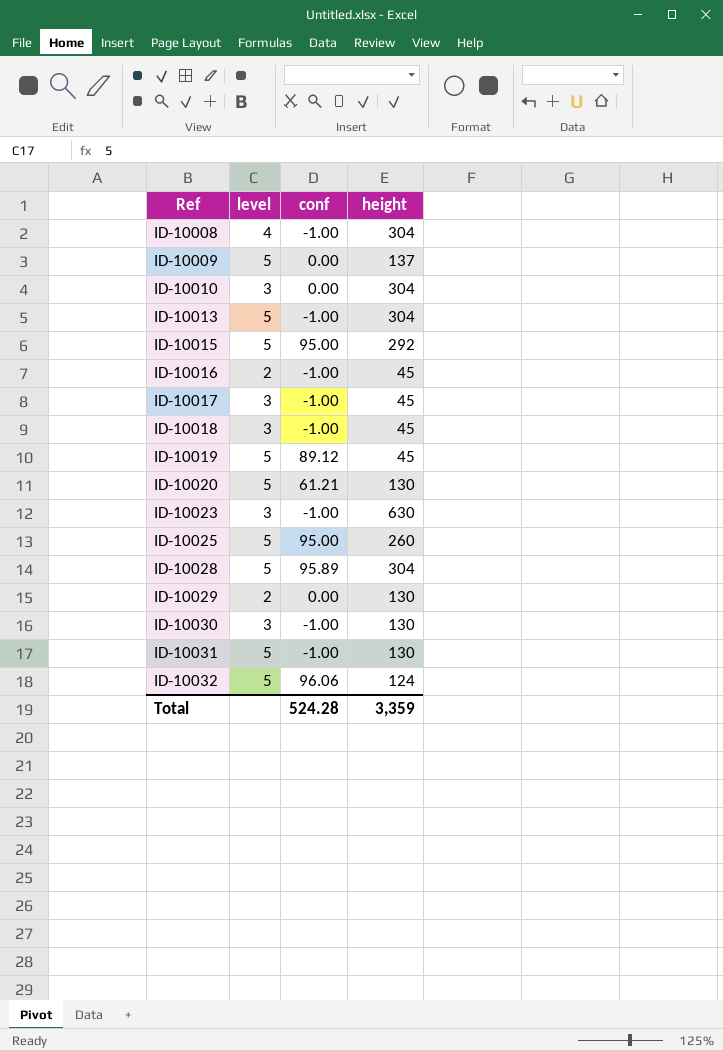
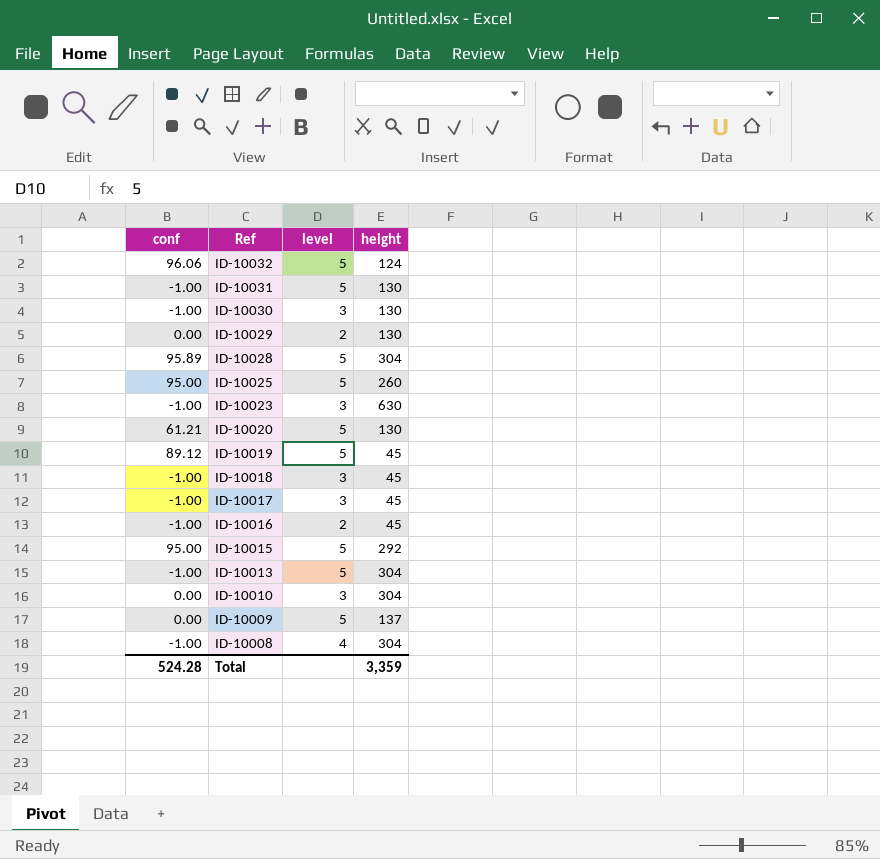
row order: Ref ascending -> Ref descending
column conf | position: 3 -> 1

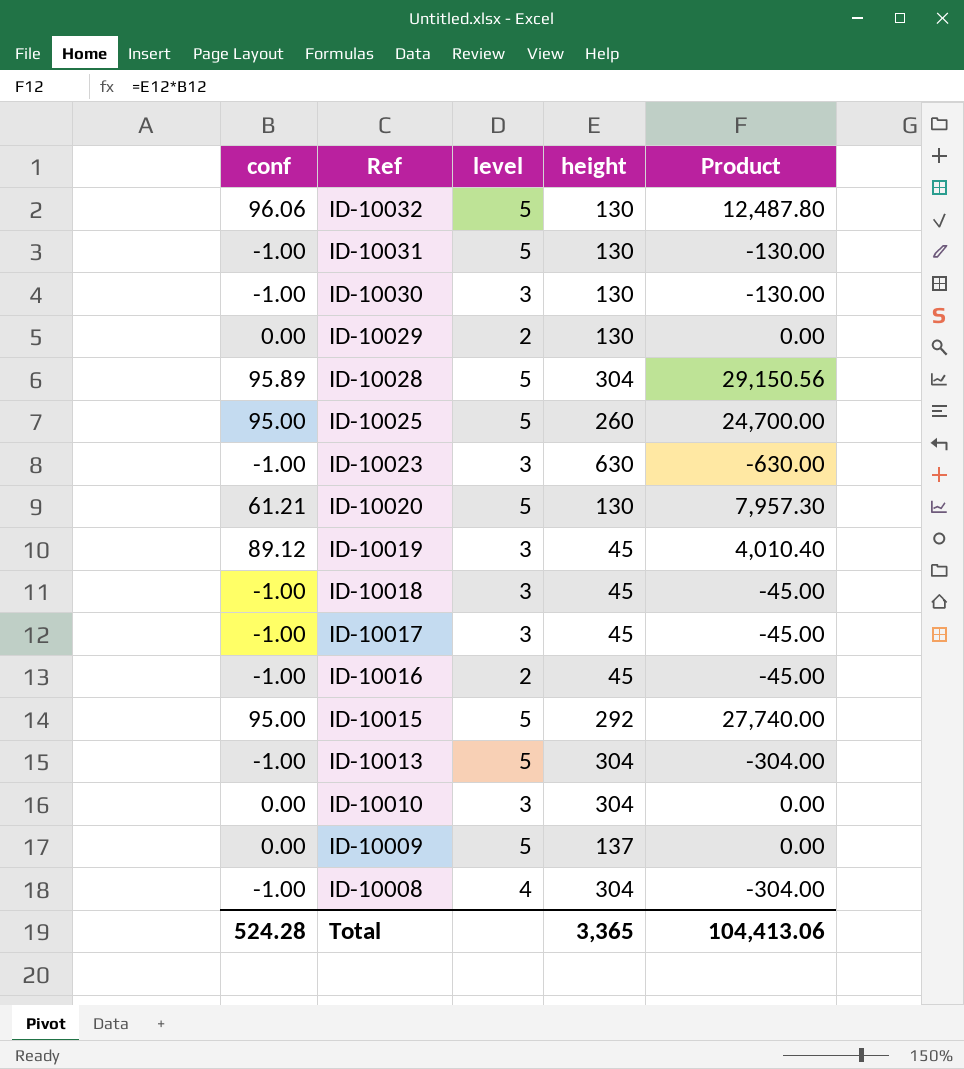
column Product | formula: none -> [conf] * [height]
ID-10032 | height: 124 -> 130
ID-10019 | level: 5 -> 3
Total | height: 3,359 -> 3,365

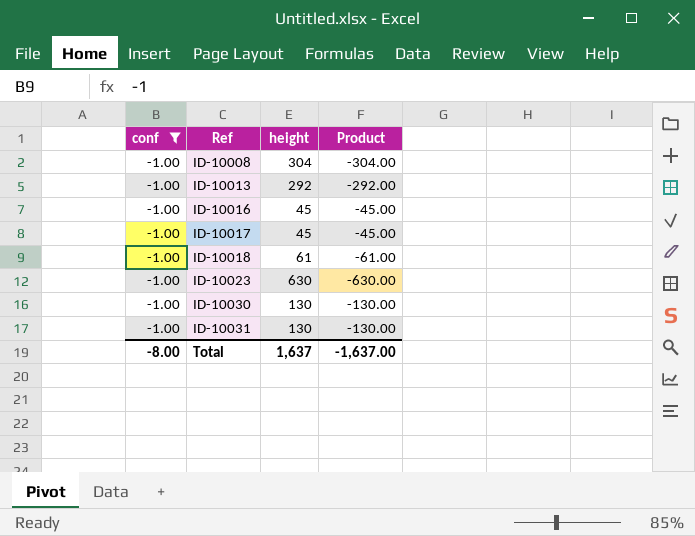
filter: none -> conf = -1.00
row order: Ref descending -> Ref ascending
column level | position: 3 -> none
ID-10013 | height: 304 -> 292
ID-10013 | Product: -304.00 -> -292.00
ID-10018 | height: 45 -> 61
ID-10018 | Product: -45.00 -> -61.00
Total | conf: 524.28 -> -8.00
Total | height: 3,365 -> 1,637
Total | Product: 104,413.06 -> -1,637.00

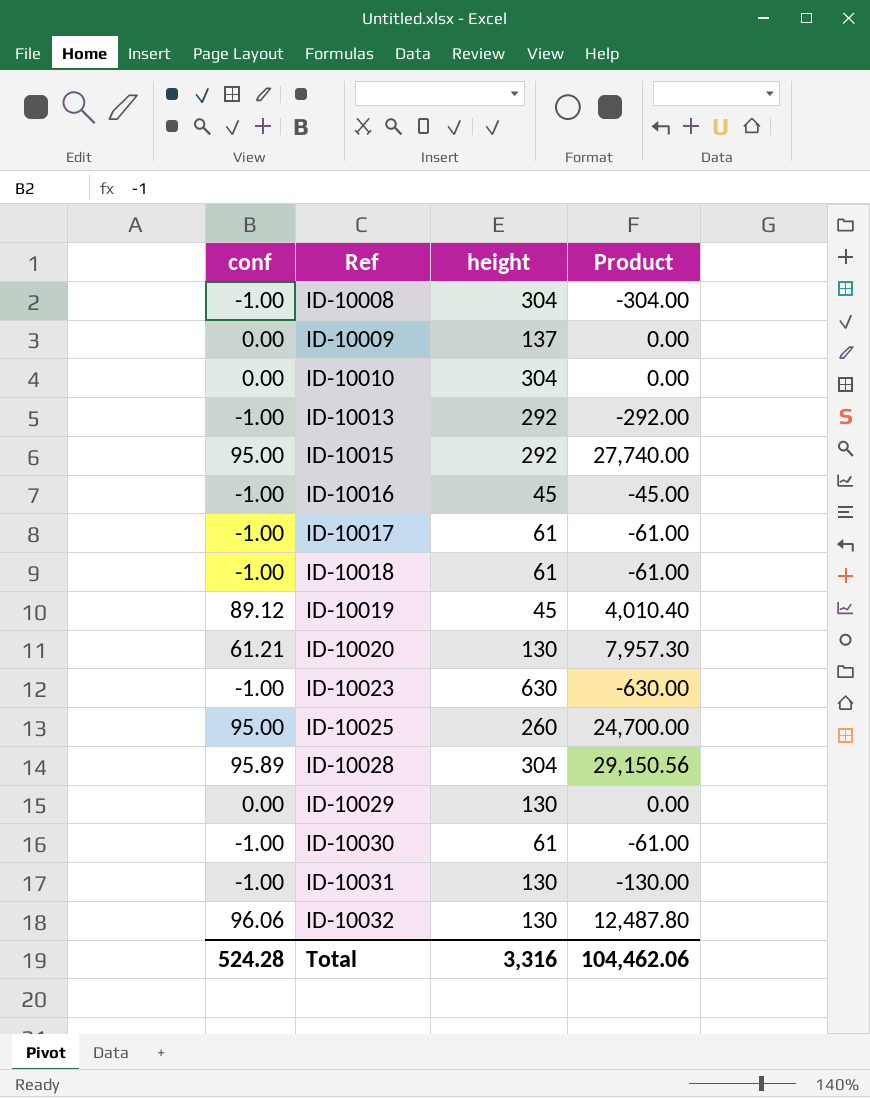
filter: conf = -1.00 -> none
ID-10017 | height: 45 -> 61
ID-10017 | Product: -45.00 -> -61.00
ID-10030 | height: 130 -> 61
ID-10030 | Product: -130.00 -> -61.00
Total | conf: -8.00 -> 524.28
Total | height: 1,637 -> 3,316
Total | Product: -1,637.00 -> 104,462.06

